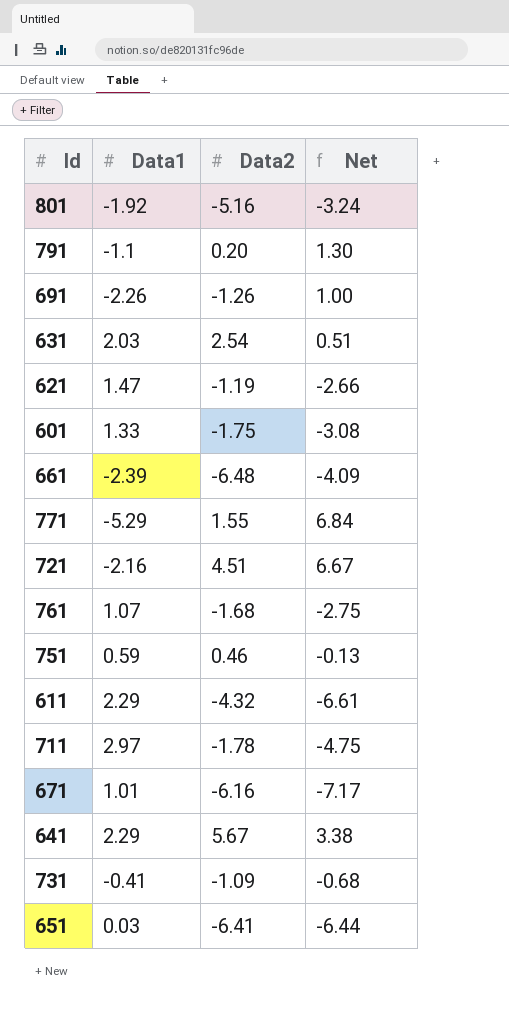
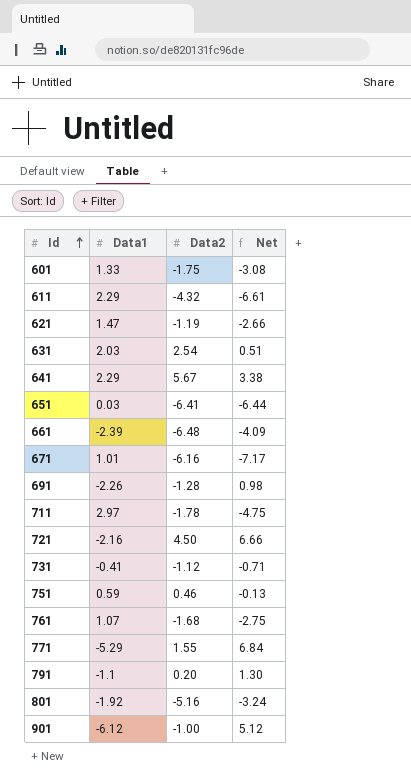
row order: none -> Id ascending
691 | Data2: -1.26 -> -1.28
691 | Net: 1.00 -> 0.98
721 | Data2: 4.51 -> 4.50
721 | Net: 6.67 -> 6.66
731 | Data2: -1.09 -> -1.12
731 | Net: -0.68 -> -0.71
row 901: none -> -6.12 | -1.00 | 5.12

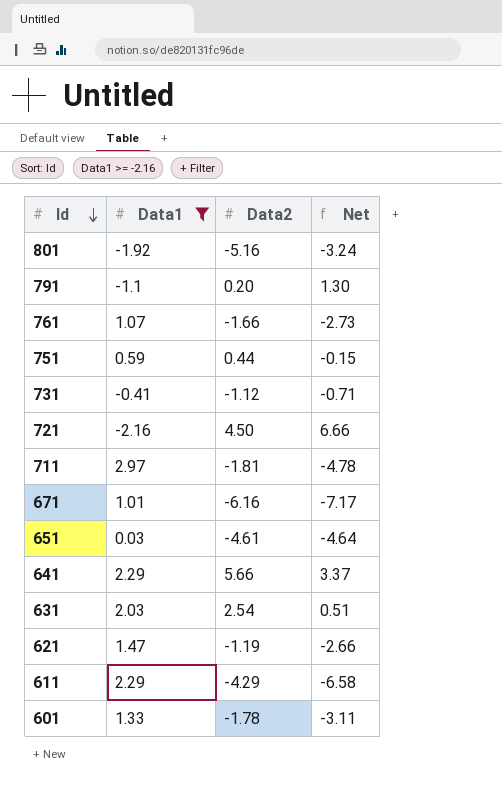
filter: none -> Data1 >= -2.16
row order: Id ascending -> Id descending
761 | Data2: -1.68 -> -1.66
761 | Net: -2.75 -> -2.73
751 | Data2: 0.46 -> 0.44
751 | Net: -0.13 -> -0.15
711 | Data2: -1.78 -> -1.81
711 | Net: -4.75 -> -4.78
651 | Data2: -6.41 -> -4.61
651 | Net: -6.44 -> -4.64
641 | Data2: 5.67 -> 5.66
641 | Net: 3.38 -> 3.37
611 | Data2: -4.32 -> -4.29
611 | Net: -6.61 -> -6.58
601 | Data2: -1.75 -> -1.78
601 | Net: -3.08 -> -3.11

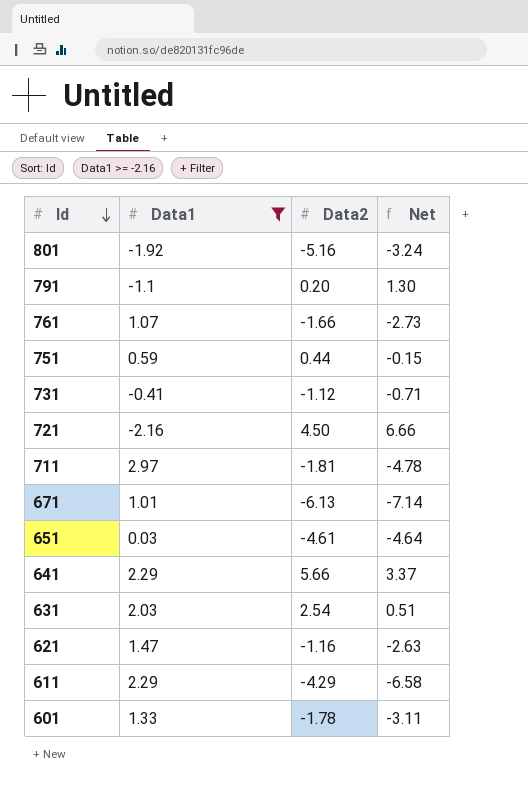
671 | Data2: -6.16 -> -6.13
671 | Net: -7.17 -> -7.14
621 | Data2: -1.19 -> -1.16
621 | Net: -2.66 -> -2.63

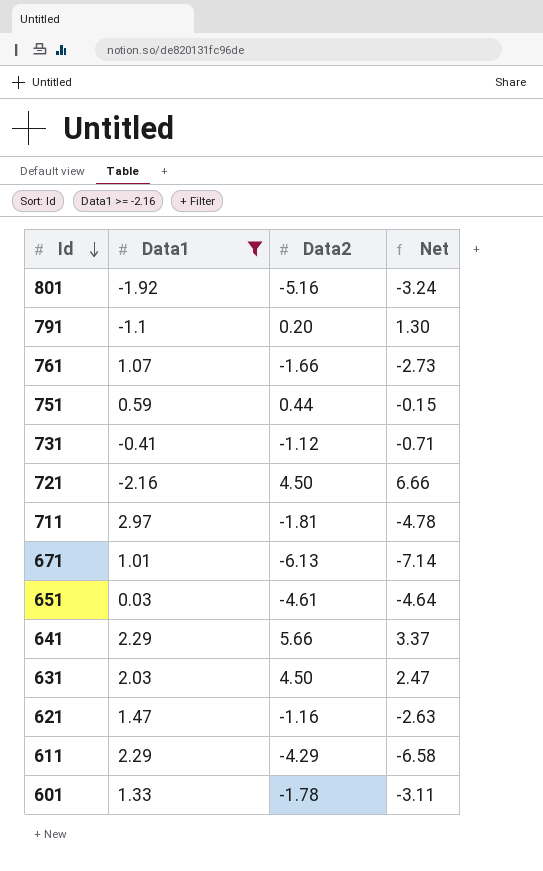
631 | Data2: 2.54 -> 4.50
631 | Net: 0.51 -> 2.47

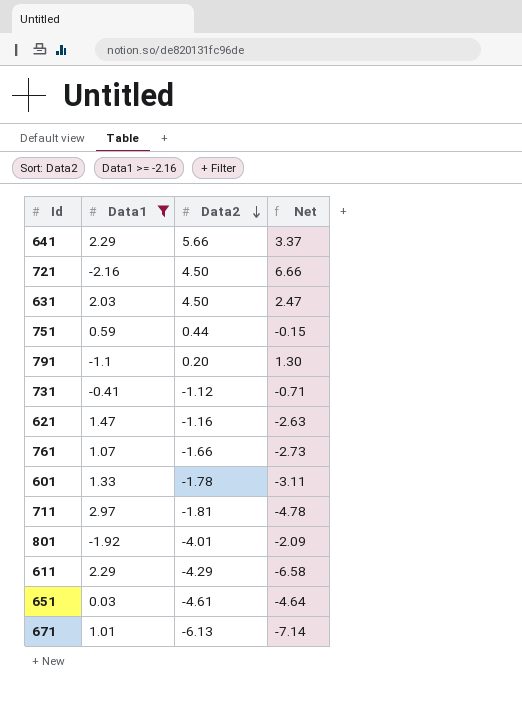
row order: Id descending -> Data2 descending
801 | Data2: -5.16 -> -4.01
801 | Net: -3.24 -> -2.09

